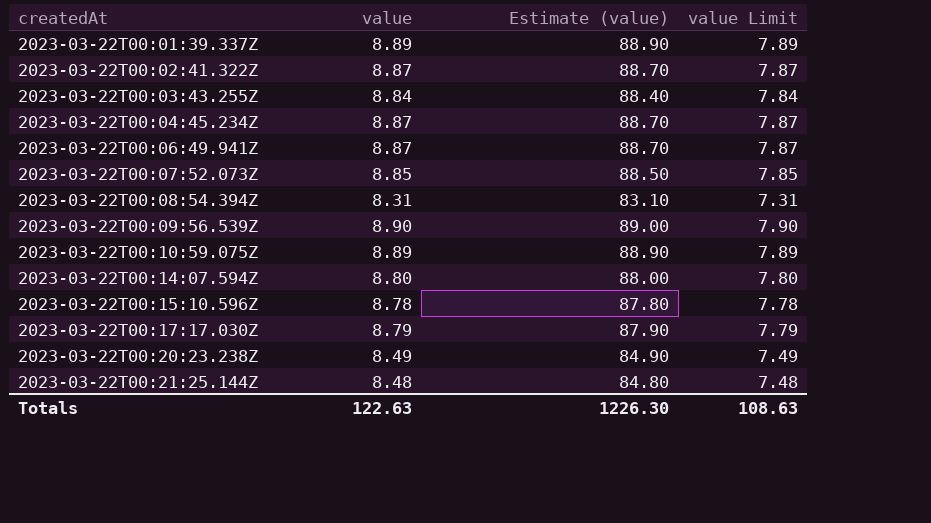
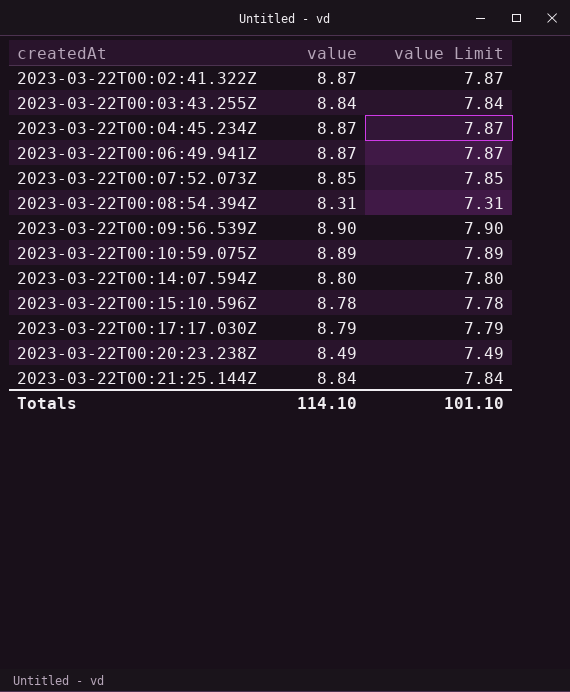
column Estimate (value) | formula: [value] * 10 -> none
row 2023-03-22T00:01:39.337Z: 8.89 | 88.90 | 7.89 -> none
2023-03-22T00:21:25.144Z | value: 8.48 -> 8.84
2023-03-22T00:21:25.144Z | value Limit: 7.48 -> 7.84
Totals | value: 122.63 -> 114.10
Totals | value Limit: 108.63 -> 101.10

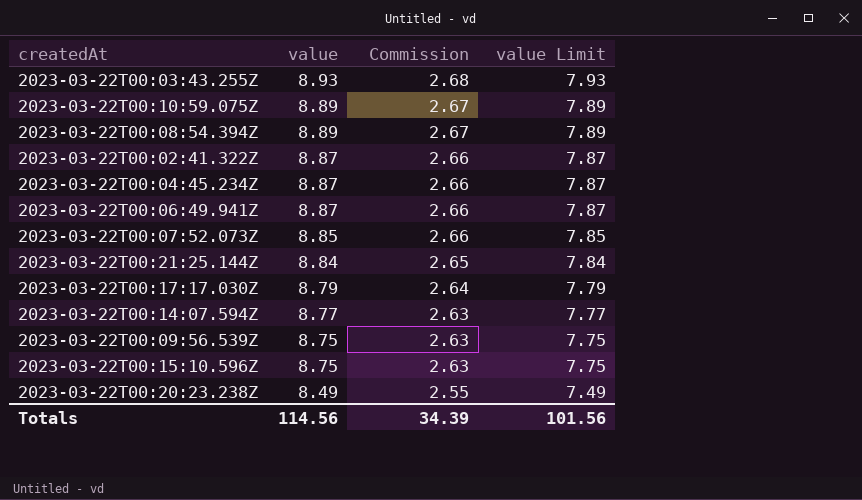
row order: createdAt ascending -> value descending
column Commission | formula: none -> [value] * 0.3
2023-03-22T00:03:43.255Z | value: 8.84 -> 8.93
2023-03-22T00:03:43.255Z | value Limit: 7.84 -> 7.93
2023-03-22T00:08:54.394Z | value: 8.31 -> 8.89
2023-03-22T00:08:54.394Z | value Limit: 7.31 -> 7.89
2023-03-22T00:14:07.594Z | value: 8.80 -> 8.77
2023-03-22T00:14:07.594Z | value Limit: 7.80 -> 7.77
2023-03-22T00:09:56.539Z | value: 8.90 -> 8.75
2023-03-22T00:09:56.539Z | value Limit: 7.90 -> 7.75
2023-03-22T00:15:10.596Z | value: 8.78 -> 8.75
2023-03-22T00:15:10.596Z | value Limit: 7.78 -> 7.75
Totals | value: 114.10 -> 114.56
Totals | value Limit: 101.10 -> 101.56

